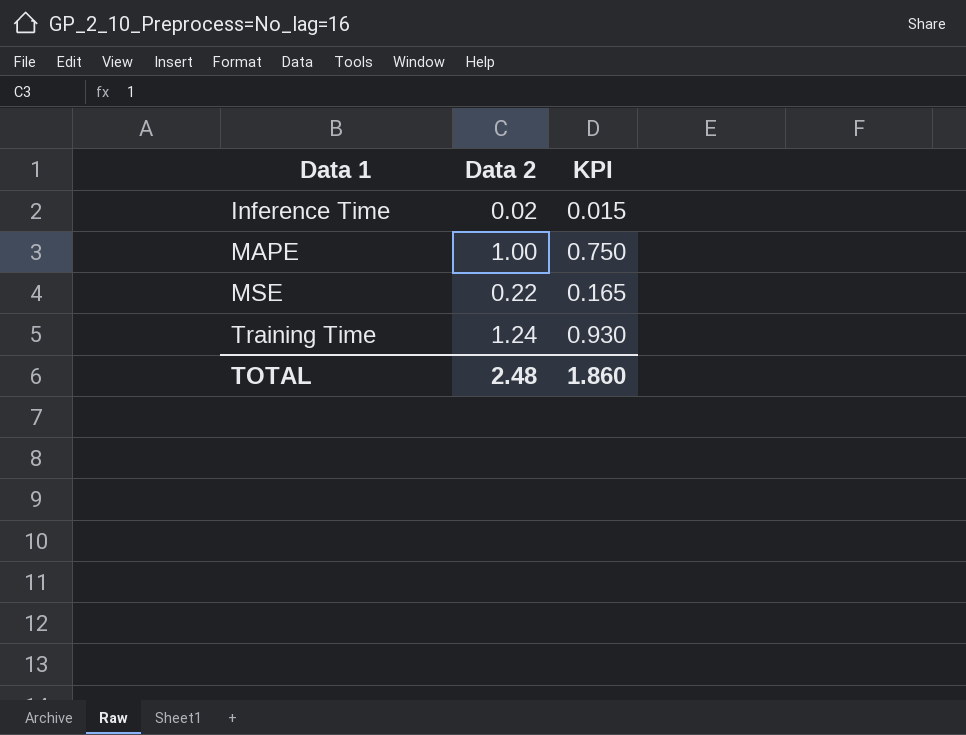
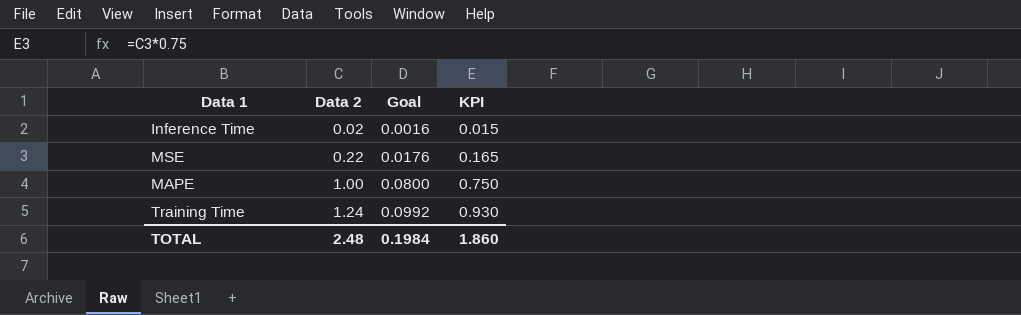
row order: Data 1 ascending -> Data 2 ascending
column Goal | formula: none -> [Data 2] * 0.08

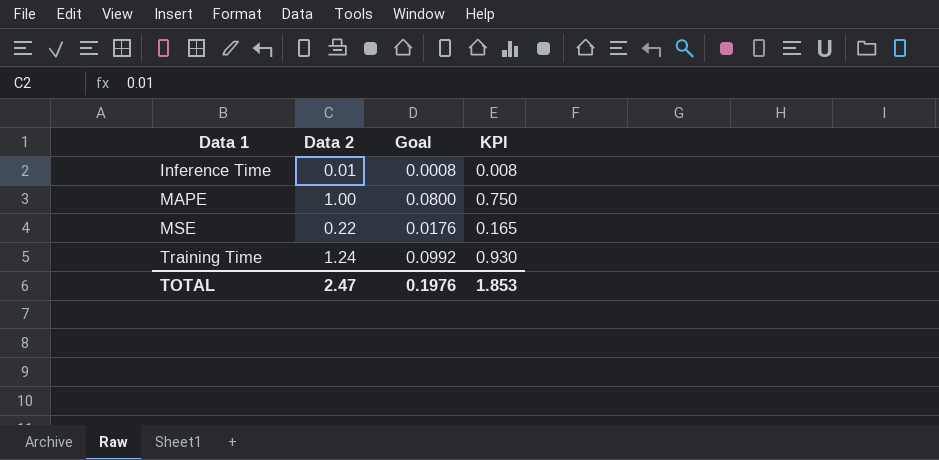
row order: Data 2 ascending -> Data 1 ascending
Inference Time | Data 2: 0.02 -> 0.01
Inference Time | Goal: 0.0016 -> 0.0008
Inference Time | KPI: 0.015 -> 0.008
TOTAL | Data 2: 2.48 -> 2.47
TOTAL | Goal: 0.1984 -> 0.1976
TOTAL | KPI: 1.860 -> 1.853

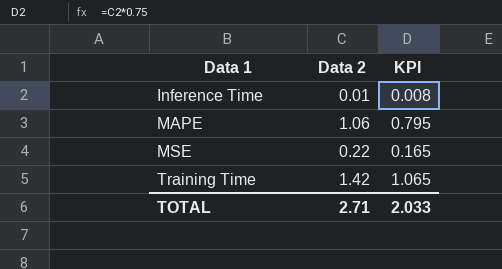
column Goal | formula: [Data 2] * 0.08 -> none
MAPE | Data 2: 1.00 -> 1.06
MAPE | KPI: 0.750 -> 0.795
Training Time | Data 2: 1.24 -> 1.42
Training Time | KPI: 0.930 -> 1.065
TOTAL | Data 2: 2.47 -> 2.71
TOTAL | KPI: 1.853 -> 2.033

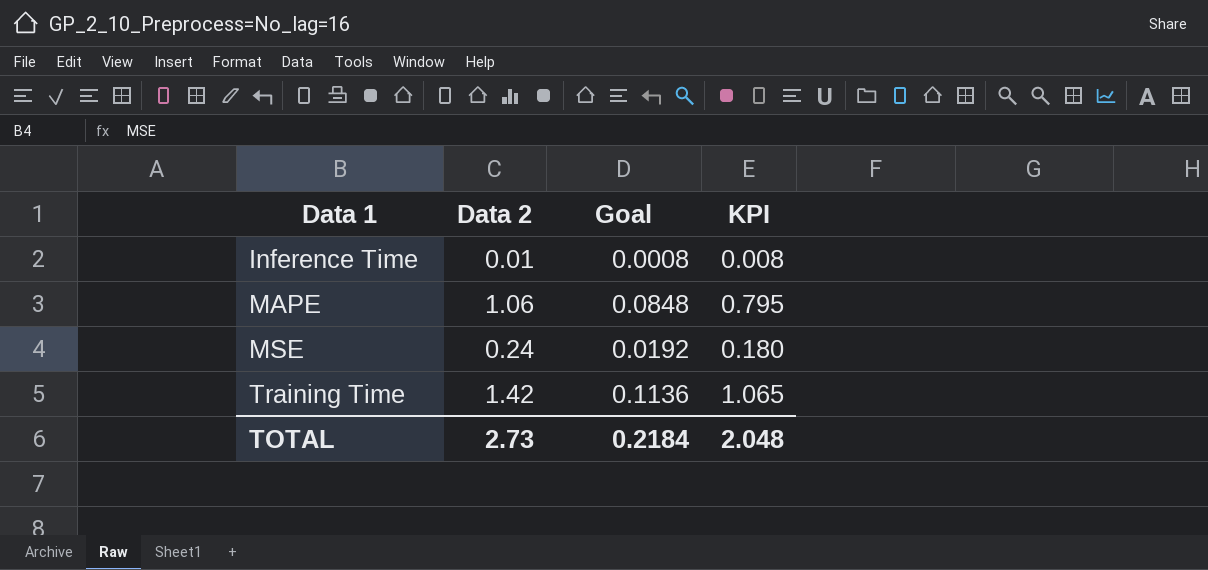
column Goal | formula: none -> [Data 2] * 0.08
MSE | Data 2: 0.22 -> 0.24
MSE | KPI: 0.165 -> 0.180
TOTAL | Data 2: 2.71 -> 2.73
TOTAL | KPI: 2.033 -> 2.048

